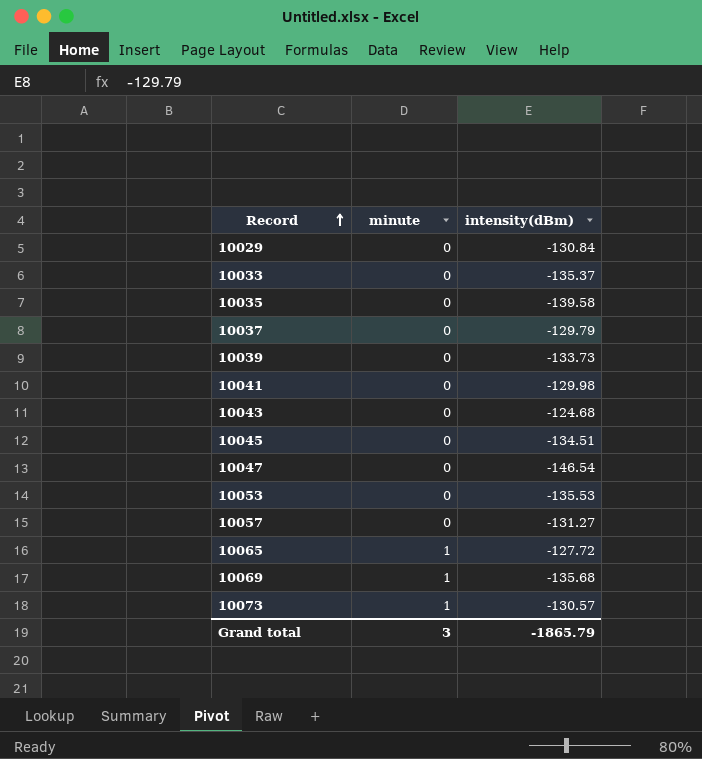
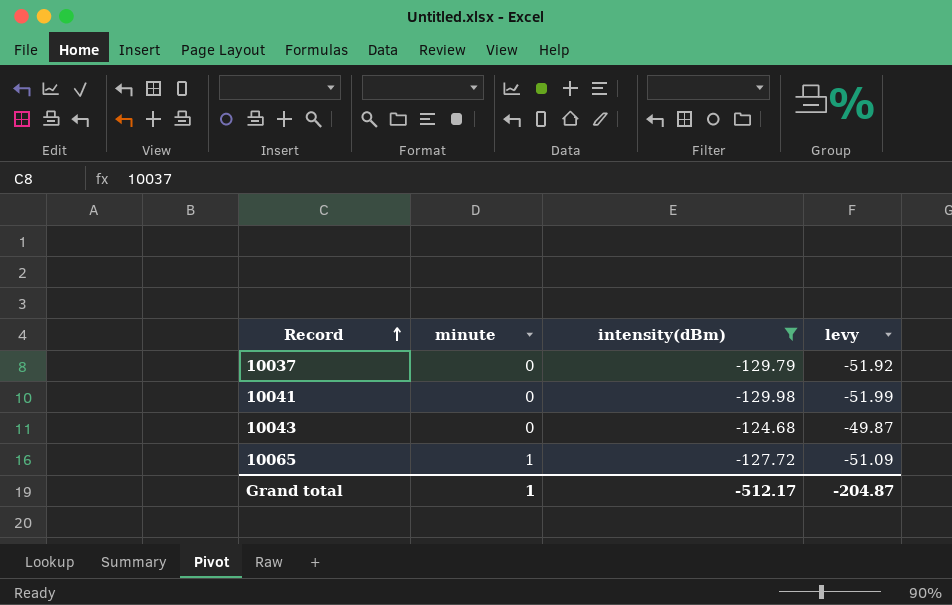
filter: none -> intensity(dBm) >= -129.98
column levy | formula: none -> [intensity(dBm)] * 0.4
Grand total | minute: 3 -> 1
Grand total | intensity(dBm): -1865.79 -> -512.17

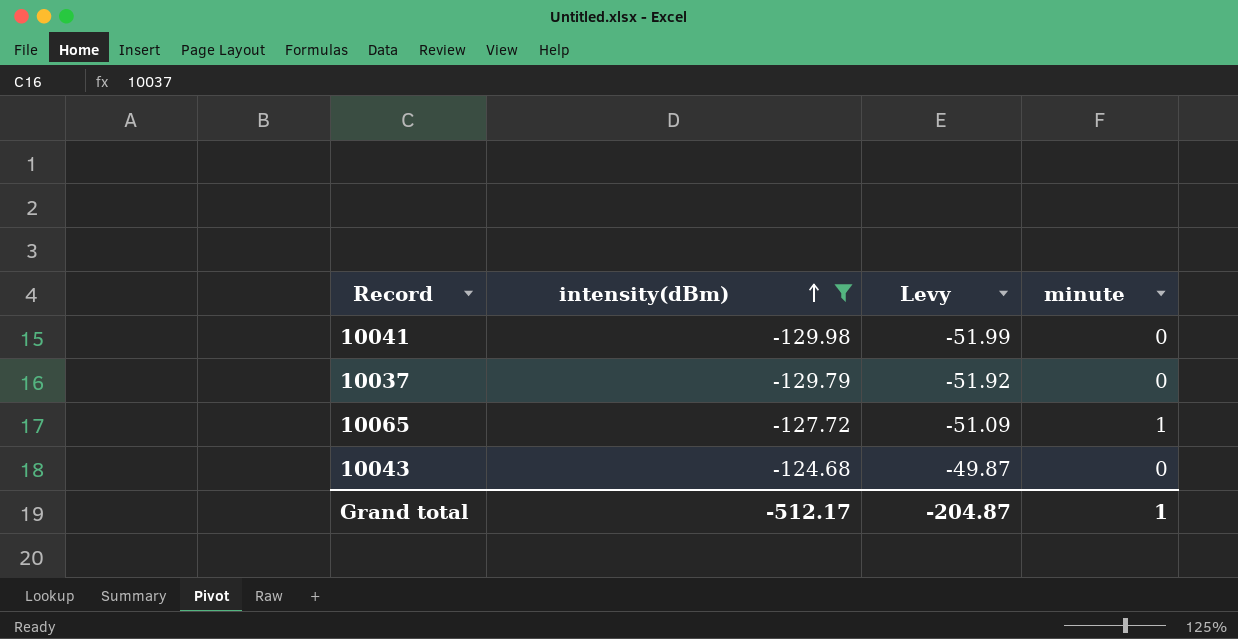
row order: Record ascending -> intensity(dBm) ascending
column name: levy -> Levy
column minute | position: 2 -> 4

